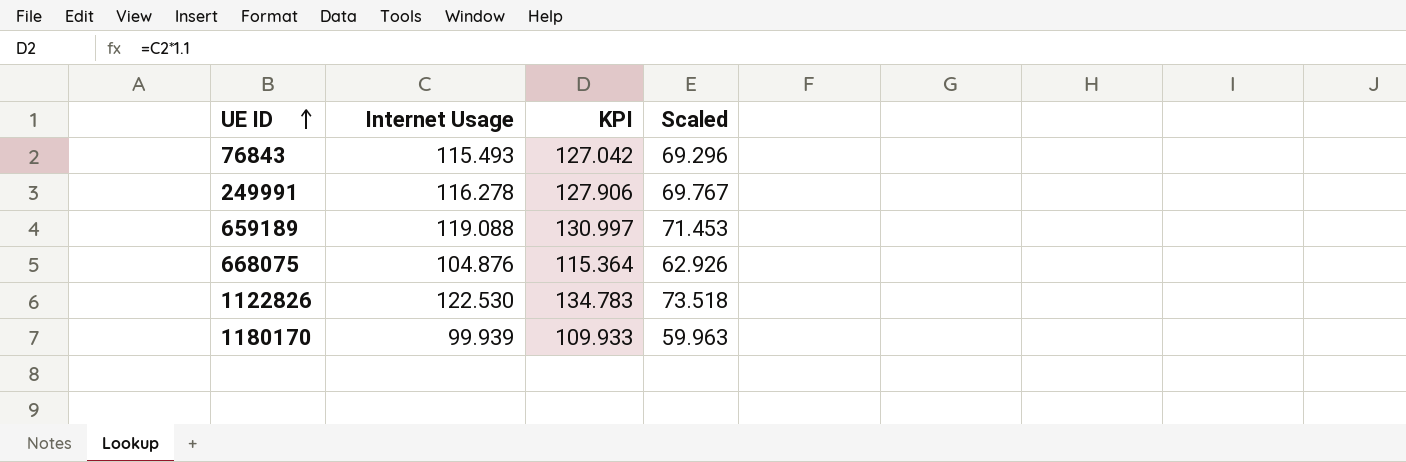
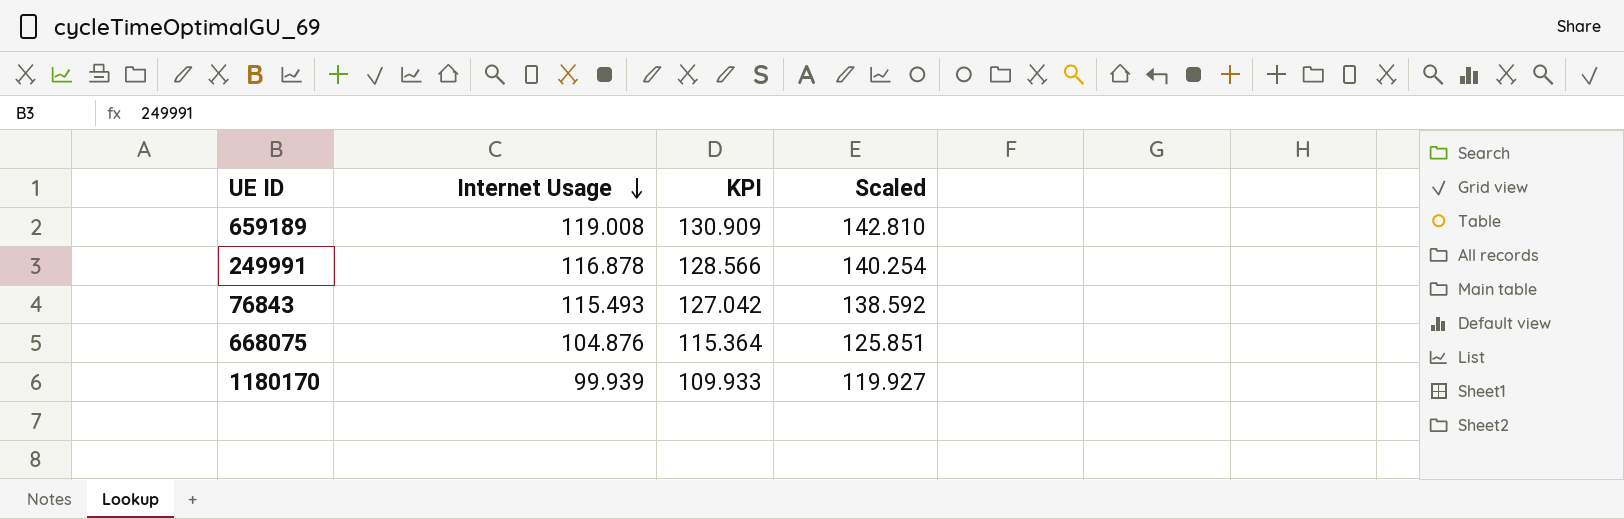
row order: UE ID ascending -> Internet Usage descending
column Scaled | formula: [Internet Usage] * 0.6 -> [Internet Usage] * 1.2
row 1122826: 122.530 | 134.783 | 73.518 -> none
659189 | Internet Usage: 119.088 -> 119.008
659189 | KPI: 130.997 -> 130.909
249991 | Internet Usage: 116.278 -> 116.878
249991 | KPI: 127.906 -> 128.566

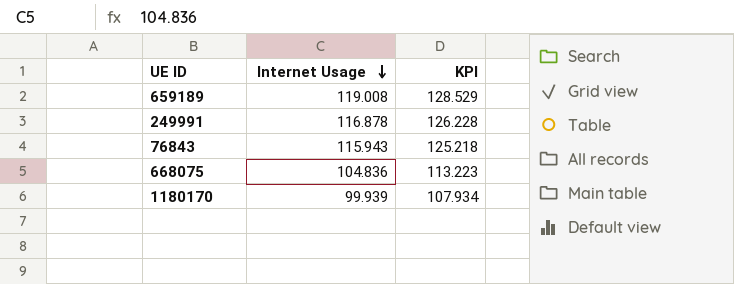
column Scaled | formula: [Internet Usage] * 1.2 -> none
column KPI | formula: [Internet Usage] * 1.1 -> [Internet Usage] * 1.08
76843 | Internet Usage: 115.493 -> 115.943
668075 | Internet Usage: 104.876 -> 104.836

